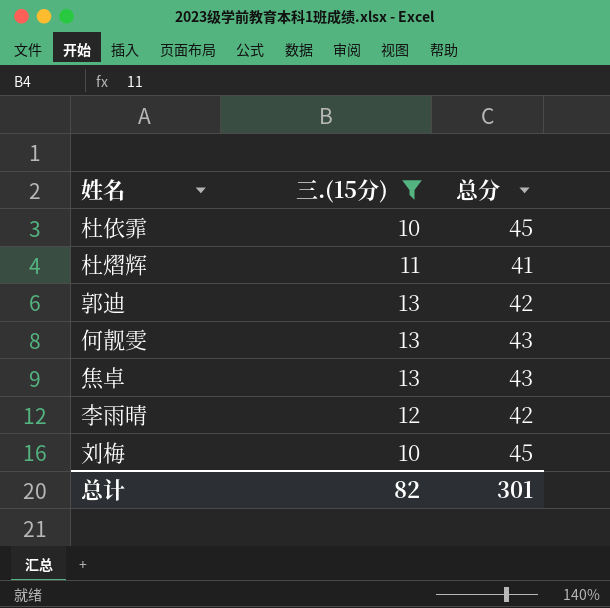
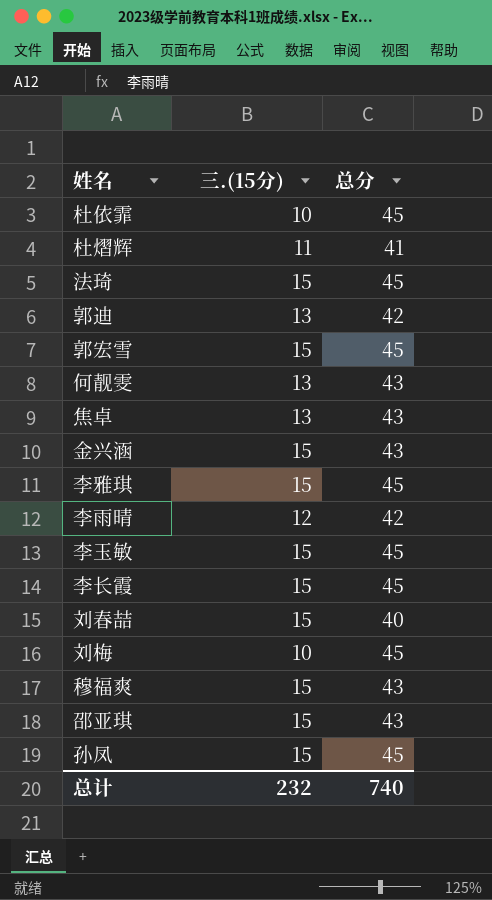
filter: 三.(15分) != 15 -> none
总计 | 三.(15分): 82 -> 232
总计 | 总分: 301 -> 740

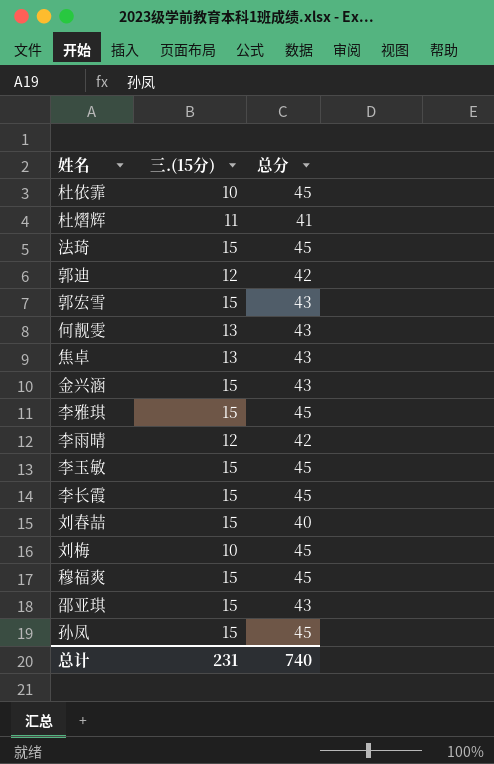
郭迪 | 三.(15分): 13 -> 12
郭宏雪 | 总分: 45 -> 43
穆福爽 | 总分: 43 -> 45
总计 | 三.(15分): 232 -> 231

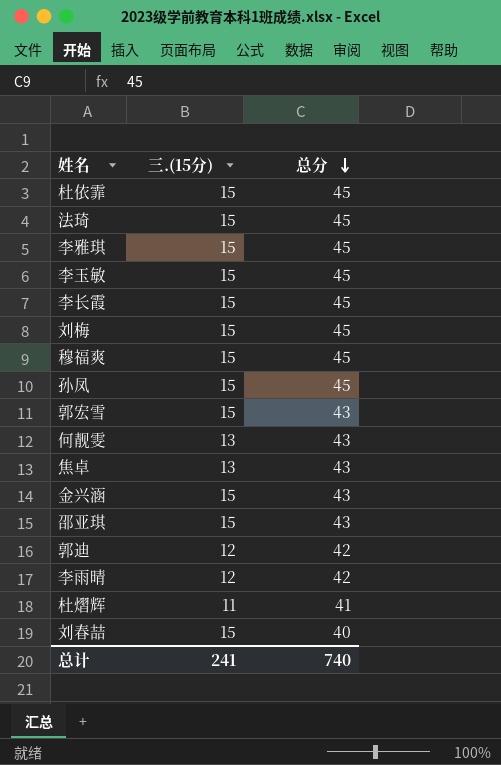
row order: none -> 总分 descending
杜依霏 | 三.(15分): 10 -> 15
刘梅 | 三.(15分): 10 -> 15
总计 | 三.(15分): 231 -> 241

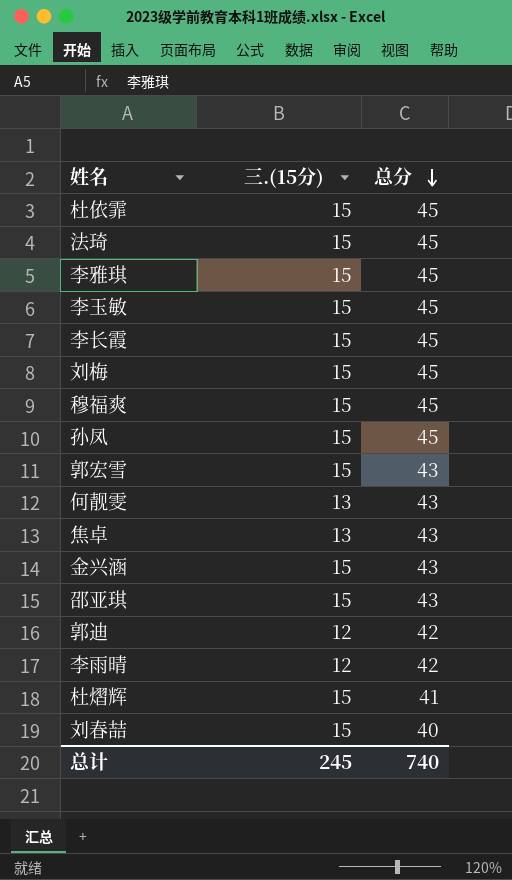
杜熠辉 | 三.(15分): 11 -> 15
总计 | 三.(15分): 241 -> 245

